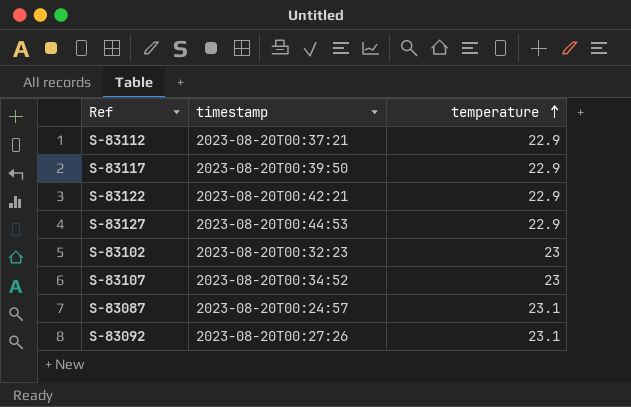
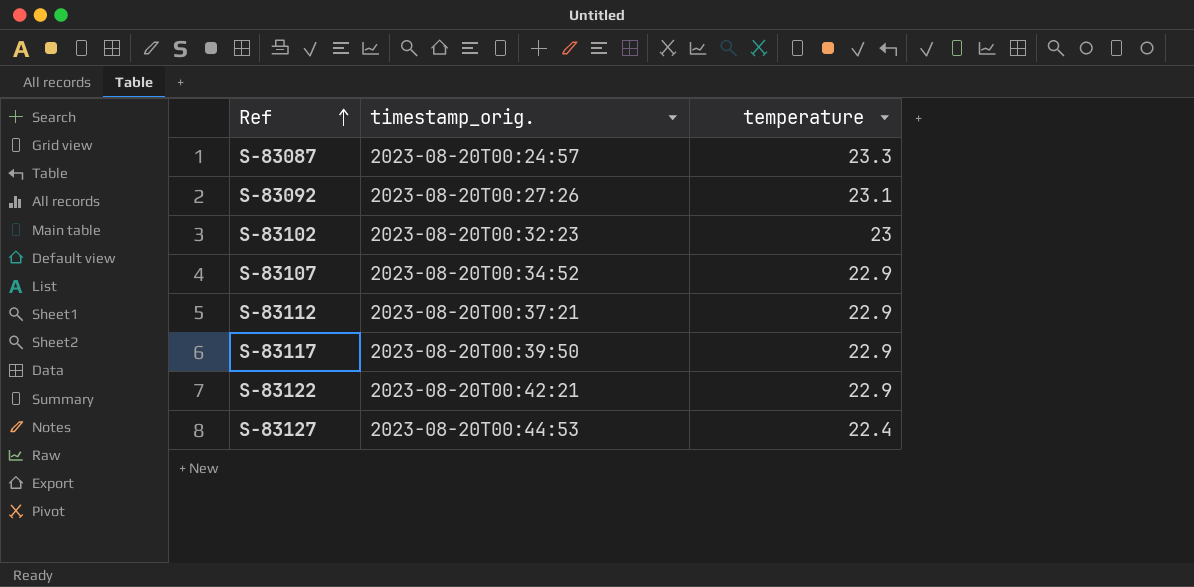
row order: temperature ascending -> Ref ascending
column name: timestamp -> timestamp_orig.
S-83087 | temperature: 23.1 -> 23.3
S-83107 | temperature: 23 -> 22.9
S-83127 | temperature: 22.9 -> 22.4

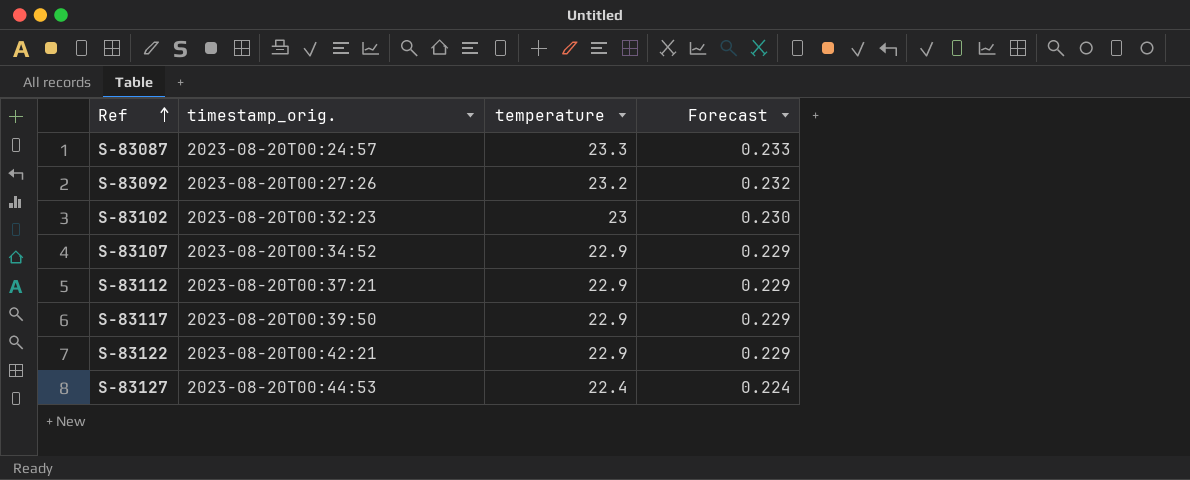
column Forecast | formula: none -> [temperature] * 0.01
S-83092 | temperature: 23.1 -> 23.2

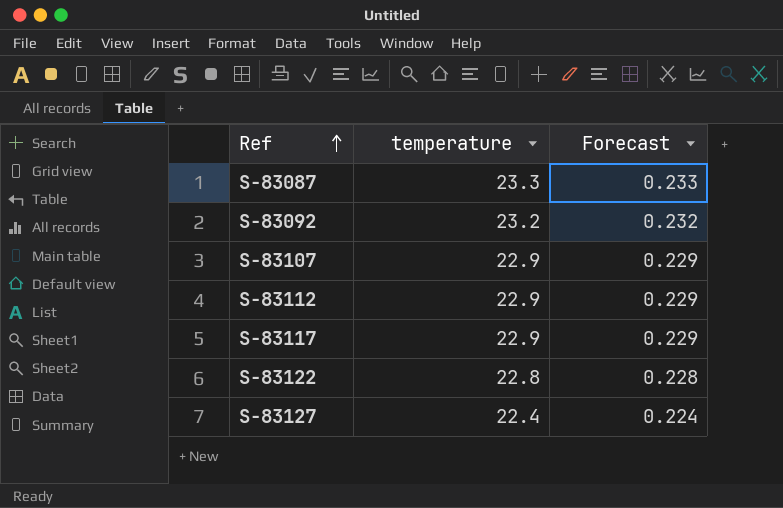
column timestamp_orig. | position: 2 -> none
row S-83102: 2023-08-20T00:32:23 | 23 | 0.230 -> none
S-83122 | temperature: 22.9 -> 22.8
S-83122 | Forecast: 0.229 -> 0.228

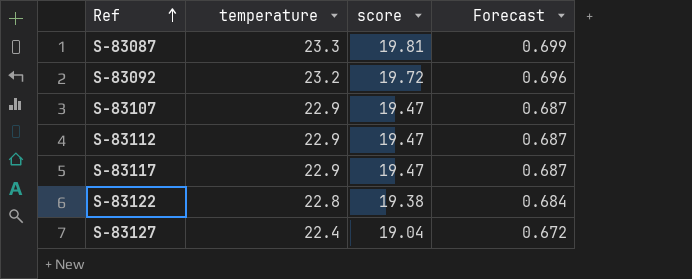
column score | formula: none -> [temperature] * 0.85
column Forecast | formula: [temperature] * 0.01 -> [temperature] * 0.03

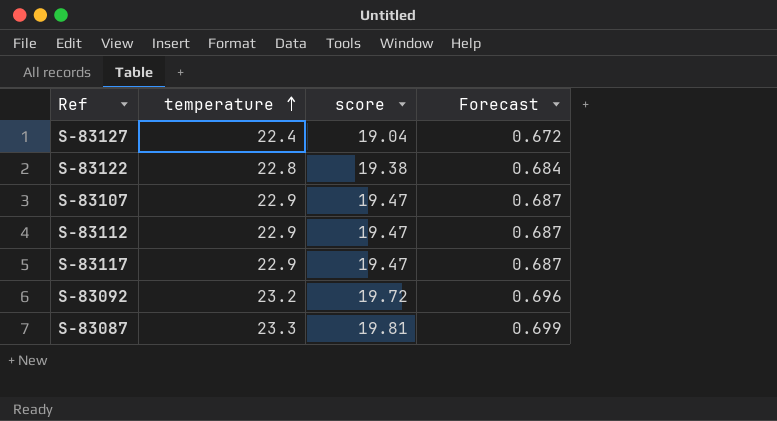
row order: Ref ascending -> temperature ascending

